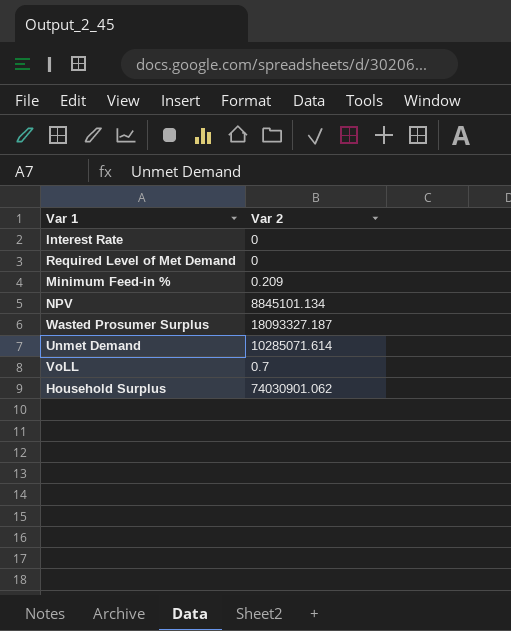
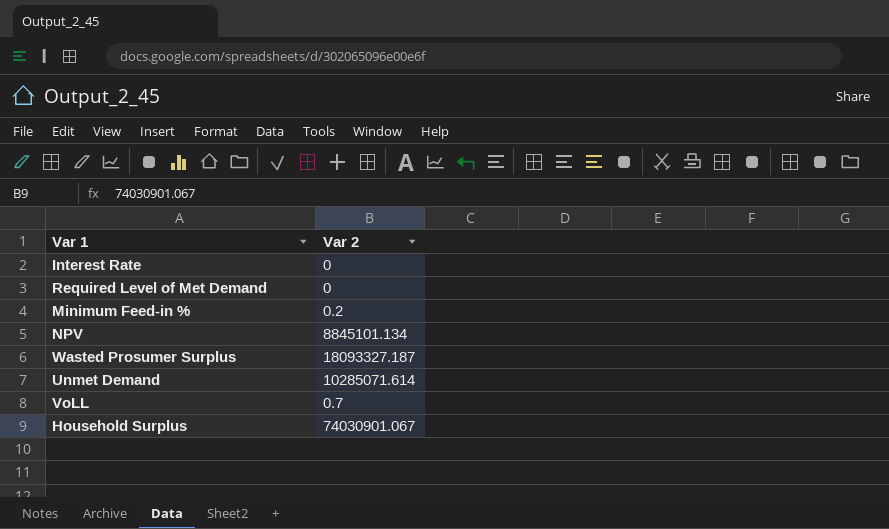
Minimum Feed-in % | Var 2: 0.209 -> 0.2
Household Surplus | Var 2: 74030901.062 -> 74030901.067

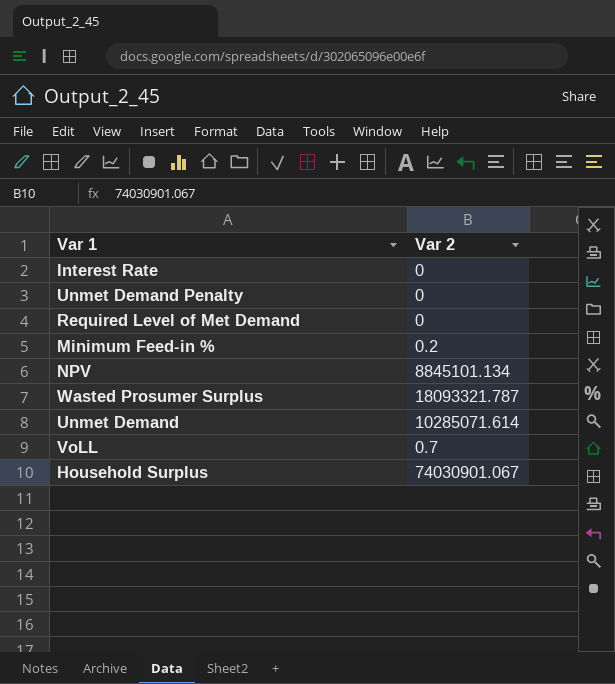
row Unmet Demand Penalty: none -> 0
Wasted Prosumer Surplus | Var 2: 18093327.187 -> 18093321.787

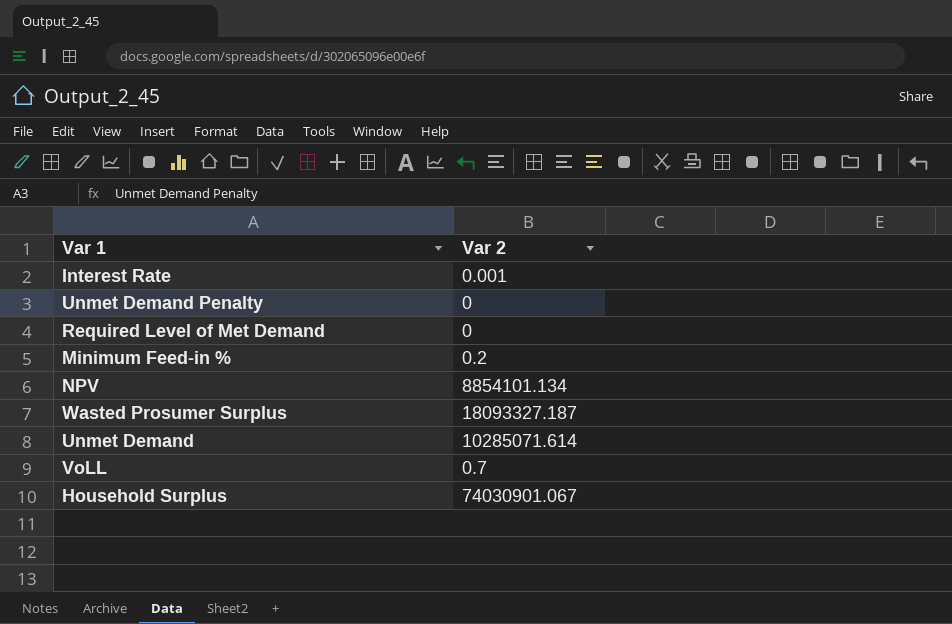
Interest Rate | Var 2: 0 -> 0.001
NPV | Var 2: 8845101.134 -> 8854101.134
Wasted Prosumer Surplus | Var 2: 18093321.787 -> 18093327.187

